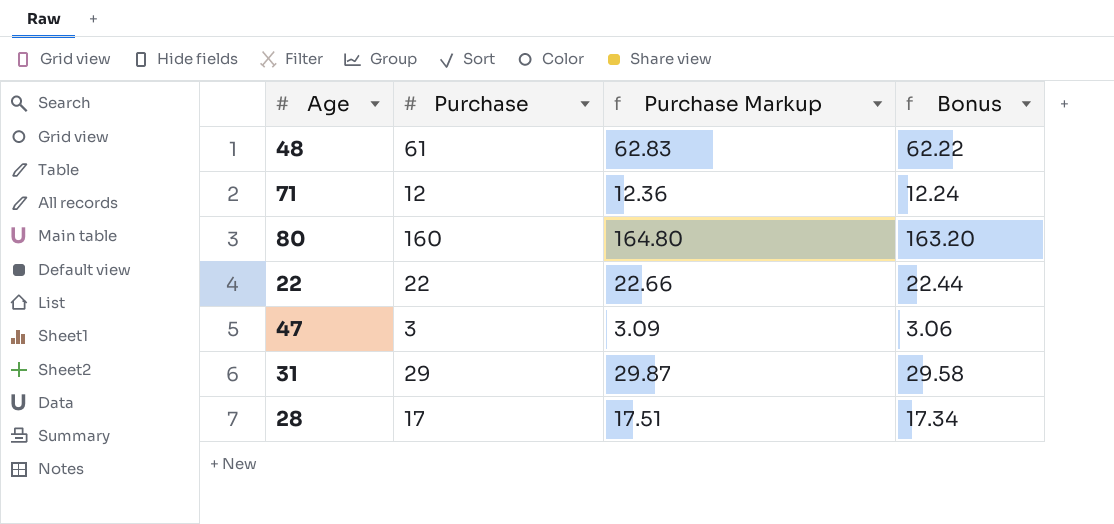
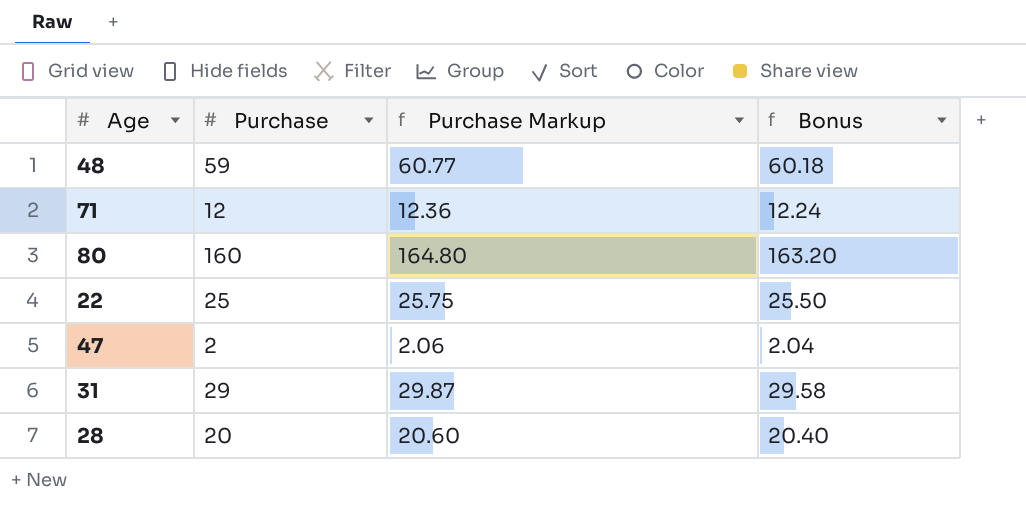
48 | Purchase: 61 -> 59
48 | Purchase Markup: 62.83 -> 60.77
48 | Bonus: 62.22 -> 60.18
22 | Purchase: 22 -> 25
22 | Purchase Markup: 22.66 -> 25.75
22 | Bonus: 22.44 -> 25.50
47 | Purchase: 3 -> 2
47 | Purchase Markup: 3.09 -> 2.06
47 | Bonus: 3.06 -> 2.04
28 | Purchase: 17 -> 20
28 | Purchase Markup: 17.51 -> 20.60
28 | Bonus: 17.34 -> 20.40

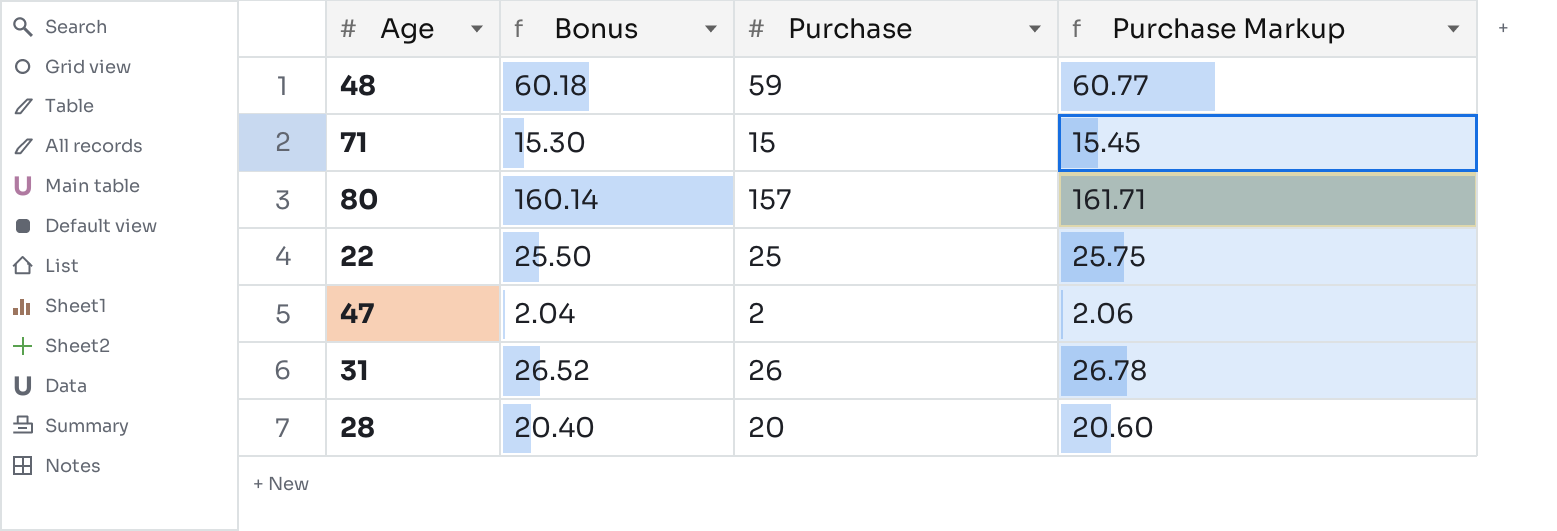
column Bonus | position: 4 -> 2
71 | Bonus: 12.24 -> 15.30
71 | Purchase: 12 -> 15
71 | Purchase Markup: 12.36 -> 15.45
80 | Bonus: 163.20 -> 160.14
80 | Purchase: 160 -> 157
80 | Purchase Markup: 164.80 -> 161.71
31 | Bonus: 29.58 -> 26.52
31 | Purchase: 29 -> 26
31 | Purchase Markup: 29.87 -> 26.78

